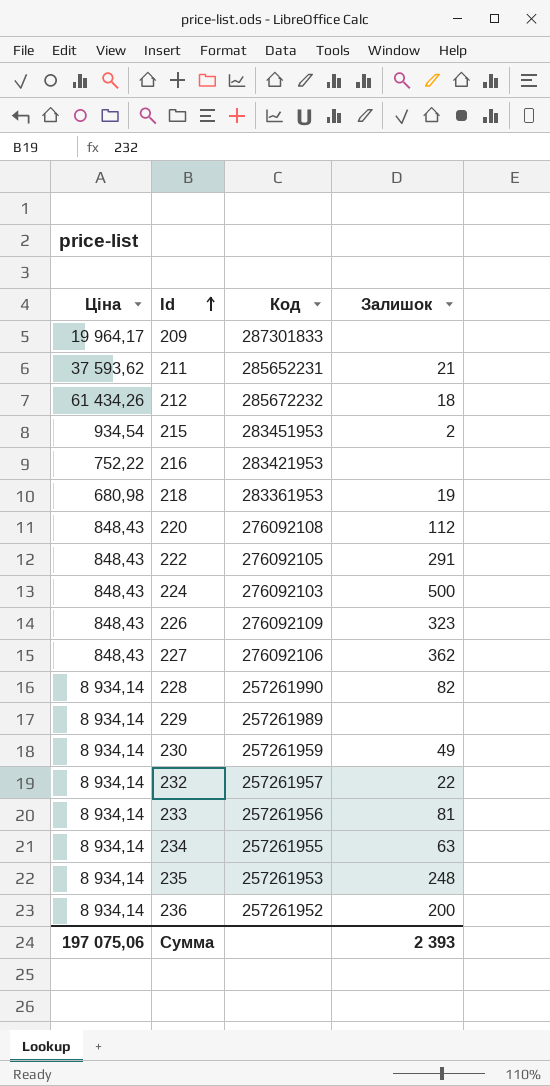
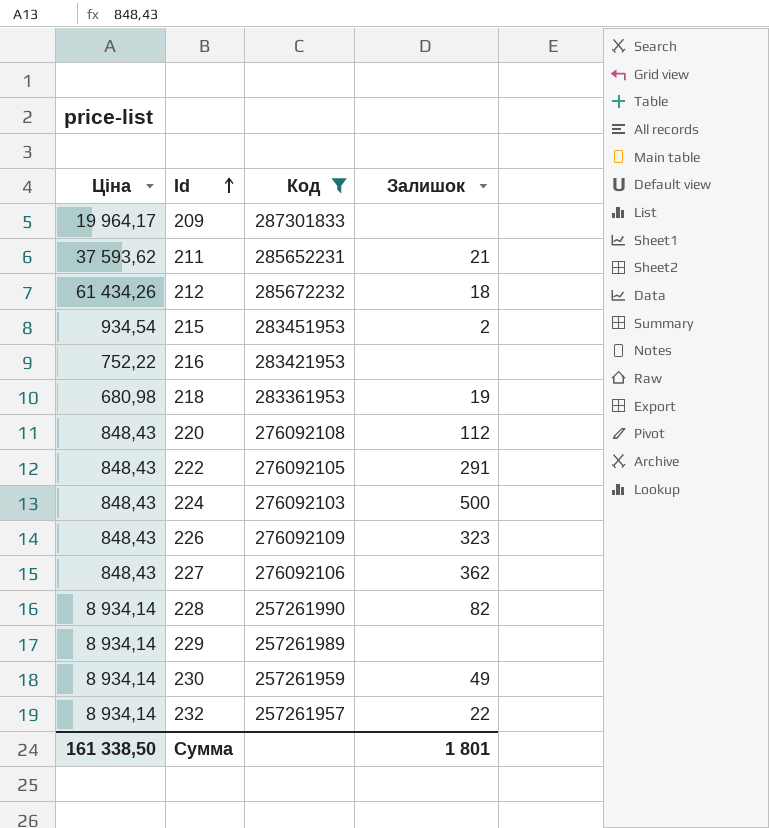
filter: none -> Код >= 257261957
Сумма | Ціна: 197 075,06 -> 161 338,50
Сумма | Залишок: 2 393 -> 1 801

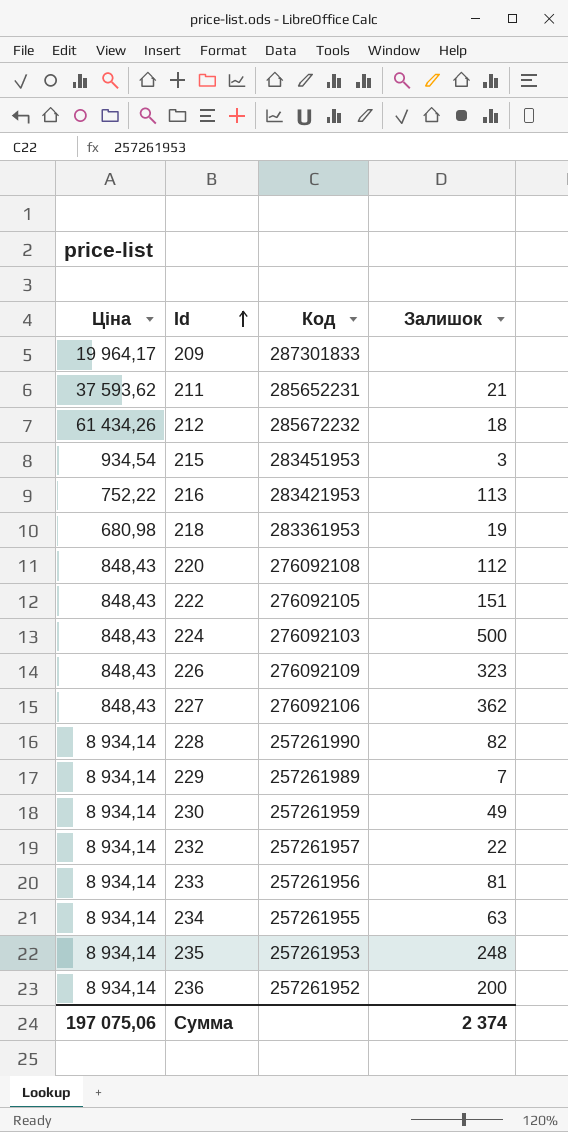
filter: Код >= 257261957 -> none
215 | Залишок: 2 -> 3
216 | Залишок: none -> 113
222 | Залишок: 291 -> 151
229 | Залишок: none -> 7
Сумма | Ціна: 161 338,50 -> 197 075,06
Сумма | Залишок: 1 801 -> 2 374

